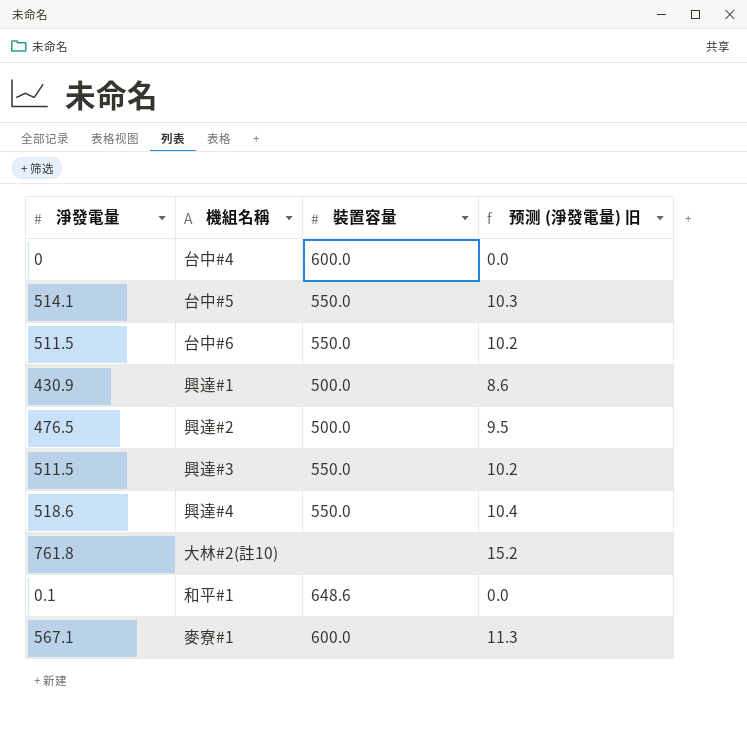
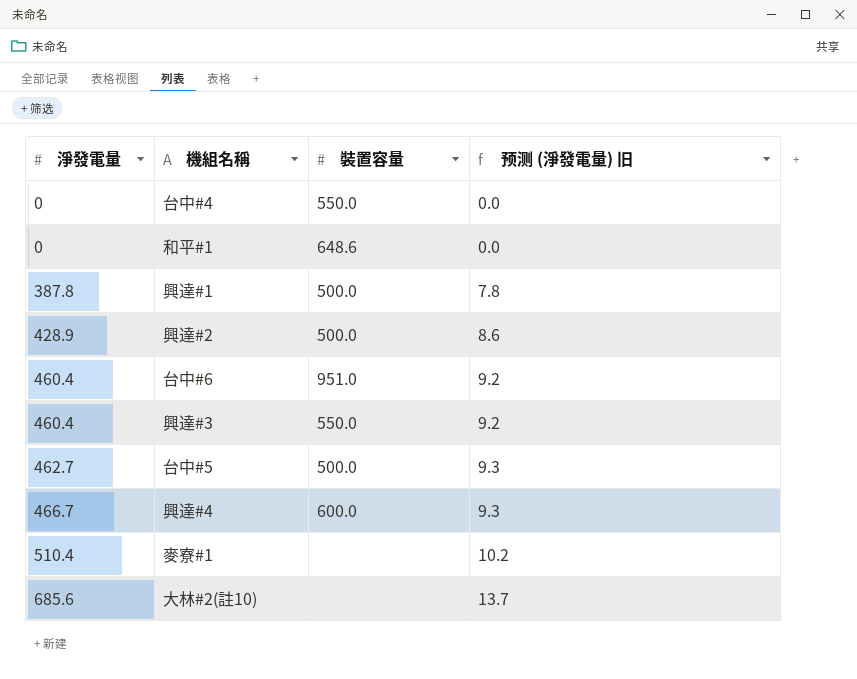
row order: none -> 淨發電量 ascending
台中#4 | 裝置容量: 600.0 -> 550.0
和平#1 | 淨發電量: 0.1 -> 0
興達#1 | 淨發電量: 430.9 -> 387.8
興達#1 | 预测 (淨發電量) 旧: 8.6 -> 7.8
興達#2 | 淨發電量: 476.5 -> 428.9
興達#2 | 预测 (淨發電量) 旧: 9.5 -> 8.6
台中#6 | 淨發電量: 511.5 -> 460.4
台中#6 | 裝置容量: 550.0 -> 951.0
台中#6 | 预测 (淨發電量) 旧: 10.2 -> 9.2
興達#3 | 淨發電量: 511.5 -> 460.4
興達#3 | 预测 (淨發電量) 旧: 10.2 -> 9.2
台中#5 | 淨發電量: 514.1 -> 462.7
台中#5 | 裝置容量: 550.0 -> 500.0
台中#5 | 预测 (淨發電量) 旧: 10.3 -> 9.3
興達#4 | 淨發電量: 518.6 -> 466.7
興達#4 | 裝置容量: 550.0 -> 600.0
興達#4 | 预测 (淨發電量) 旧: 10.4 -> 9.3
麥寮#1 | 淨發電量: 567.1 -> 510.4
麥寮#1 | 裝置容量: 600.0 -> none
麥寮#1 | 预测 (淨發電量) 旧: 11.3 -> 10.2
大林#2(註10) | 淨發電量: 761.8 -> 685.6
大林#2(註10) | 预测 (淨發電量) 旧: 15.2 -> 13.7

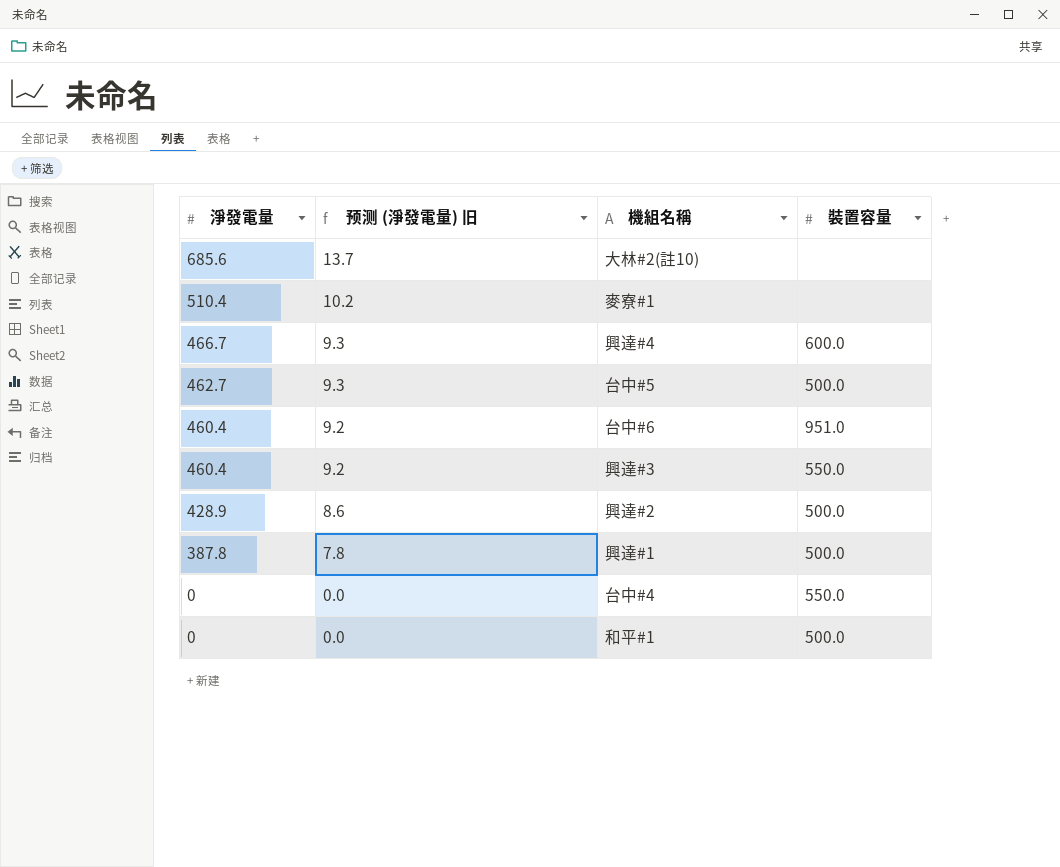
row order: 淨發電量 ascending -> 淨發電量 descending
column 预测 (淨發電量) 旧 | position: 4 -> 2
和平#1 | 裝置容量: 648.6 -> 500.0

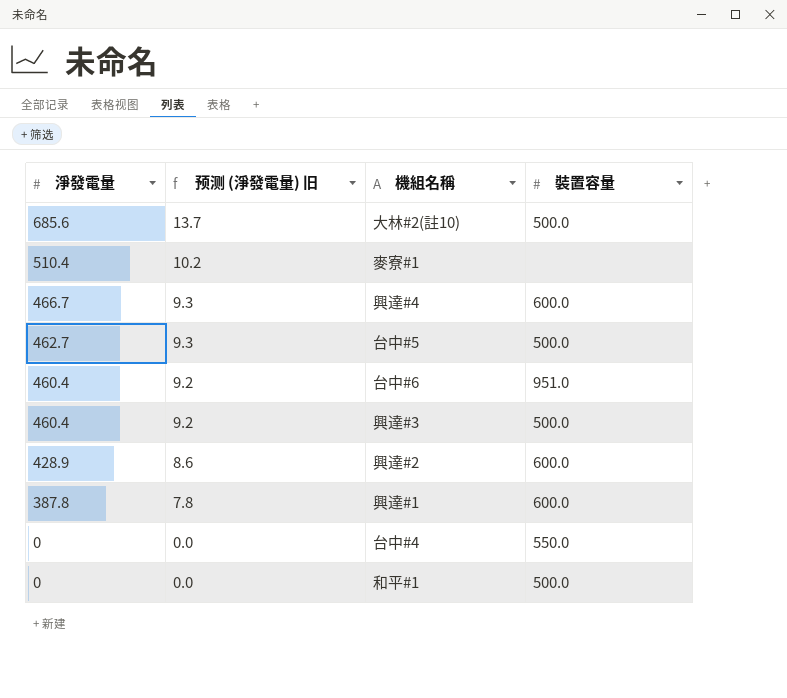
大林#2(註10) | 裝置容量: none -> 500.0
興達#3 | 裝置容量: 550.0 -> 500.0
興達#2 | 裝置容量: 500.0 -> 600.0
興達#1 | 裝置容量: 500.0 -> 600.0

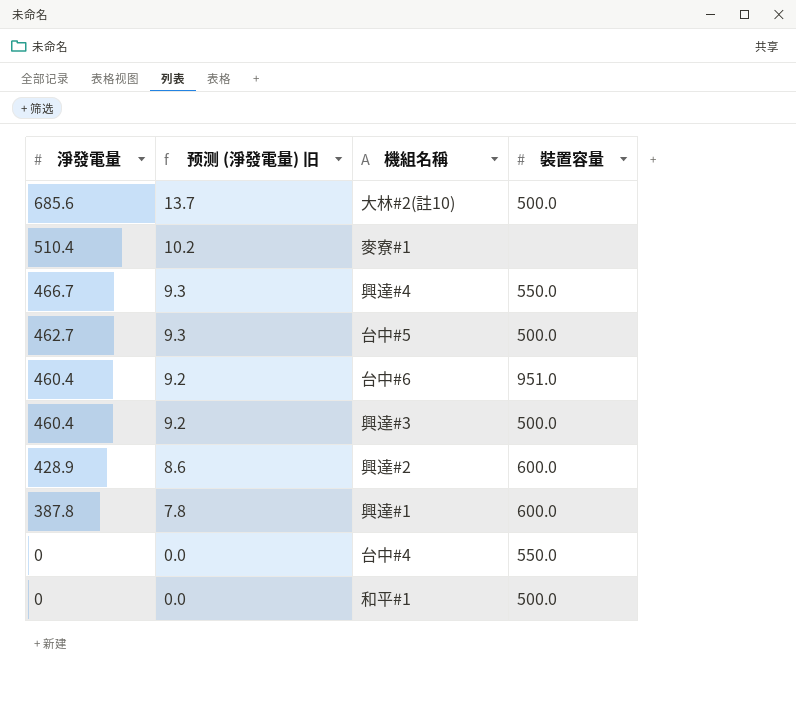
興達#4 | 裝置容量: 600.0 -> 550.0

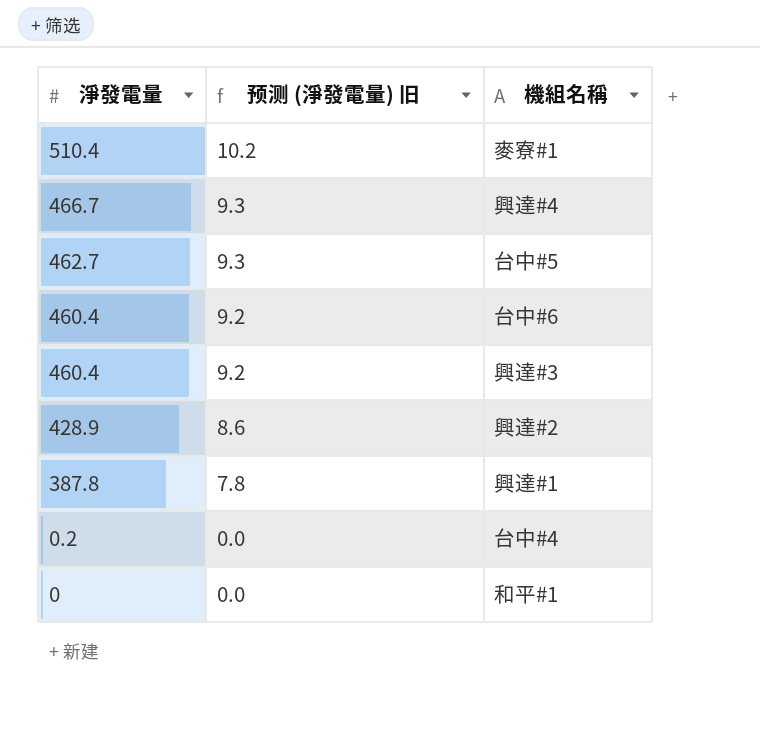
column 裝置容量 | position: 4 -> none
row 大林#2(註10): 685.6 | 13.7 | 500.0 -> none
台中#4 | 淨發電量: 0 -> 0.2

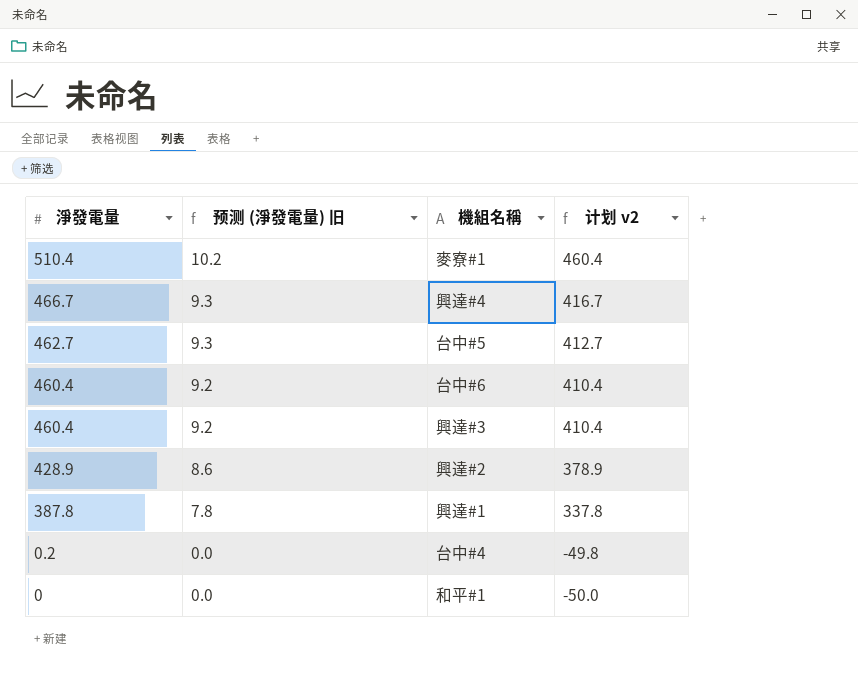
column 计划 v2 | formula: none -> [淨發電量] - 50

